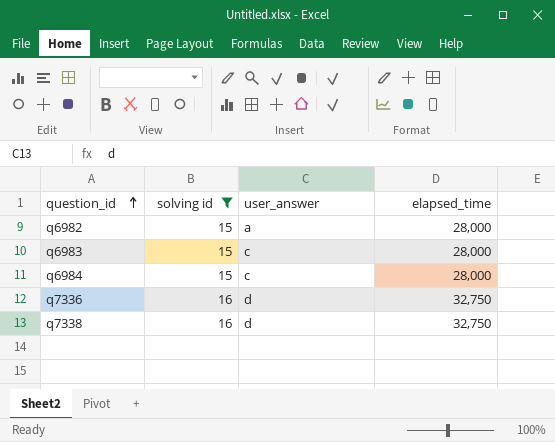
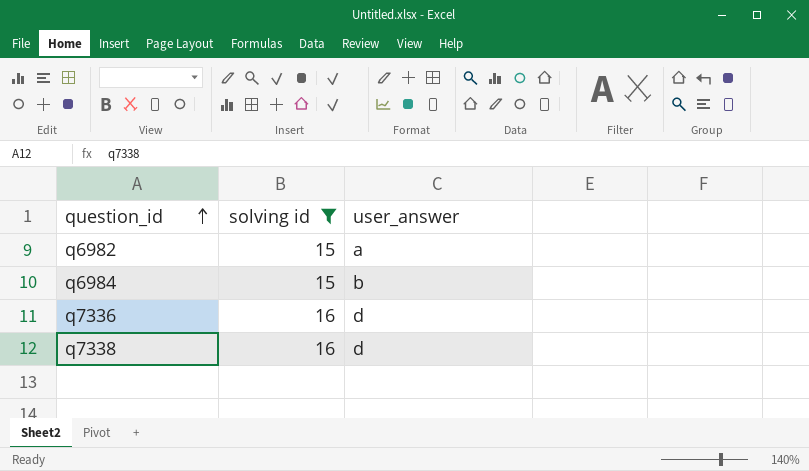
column elapsed_time | position: 4 -> none
row q6983: 15 | c | 28,000 -> none
q6984 | user_answer: c -> b

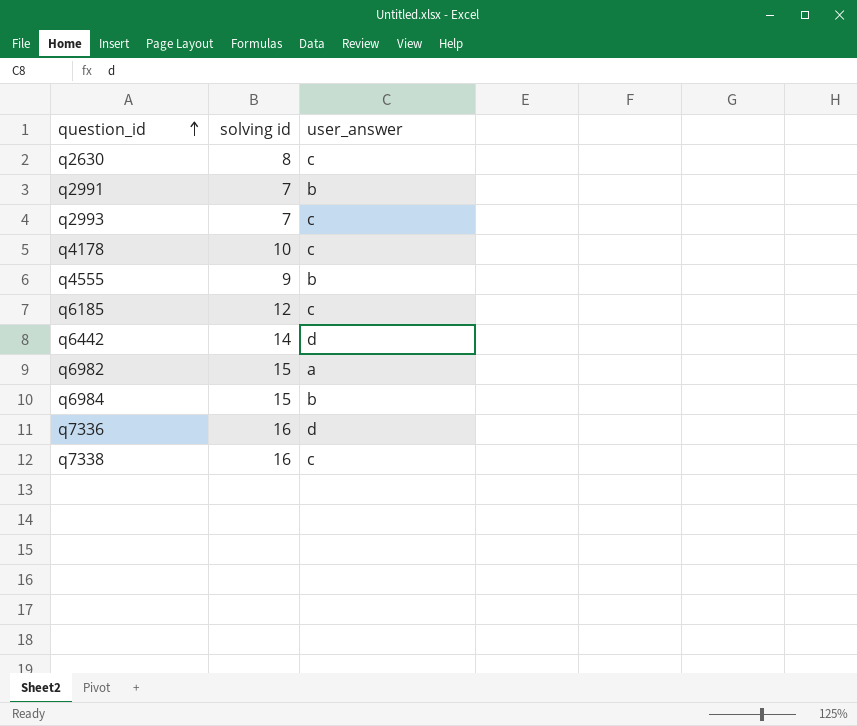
filter: solving id >= 15 -> none
q7338 | user_answer: d -> c

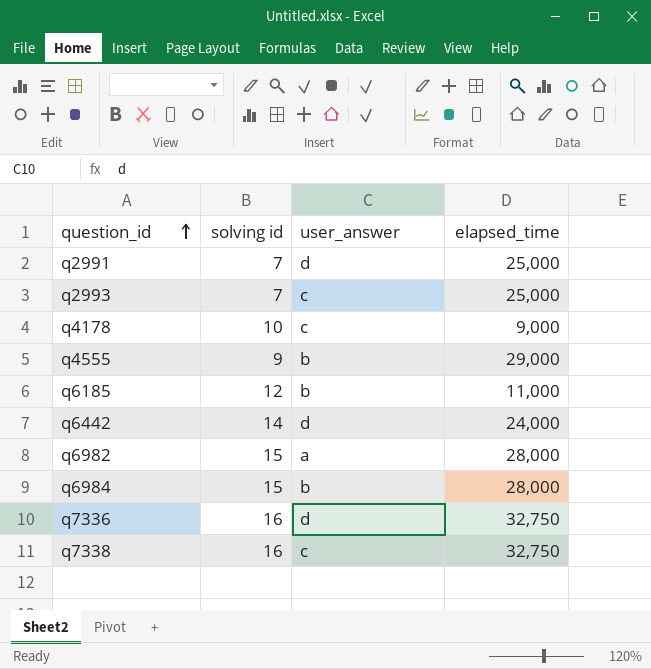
column elapsed_time | position: none -> 4
row q2630: 8 | c -> none
q2991 | user_answer: b -> d
q6185 | user_answer: c -> b

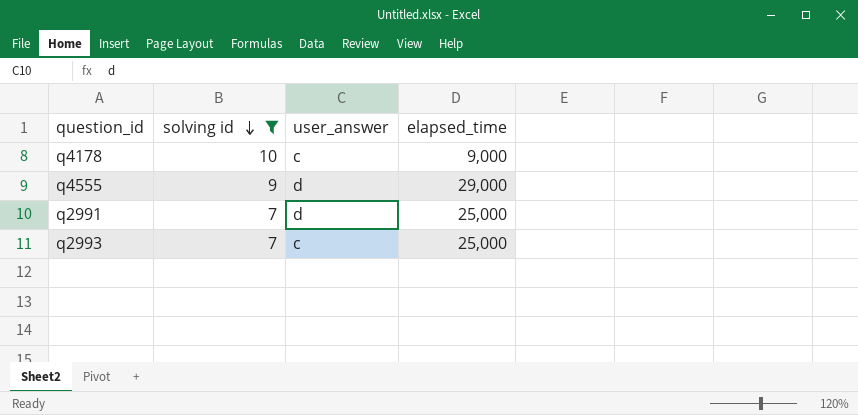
filter: none -> solving id <= 10
row order: question_id ascending -> solving id descending
q4555 | user_answer: b -> d

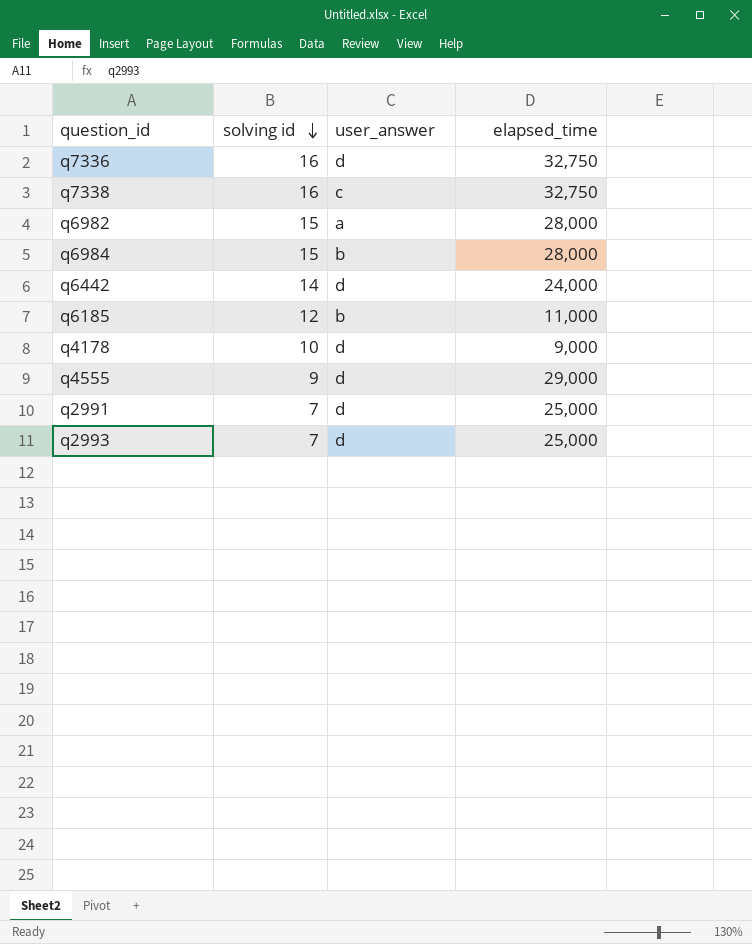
filter: solving id <= 10 -> none
q4178 | user_answer: c -> d
q2993 | user_answer: c -> d

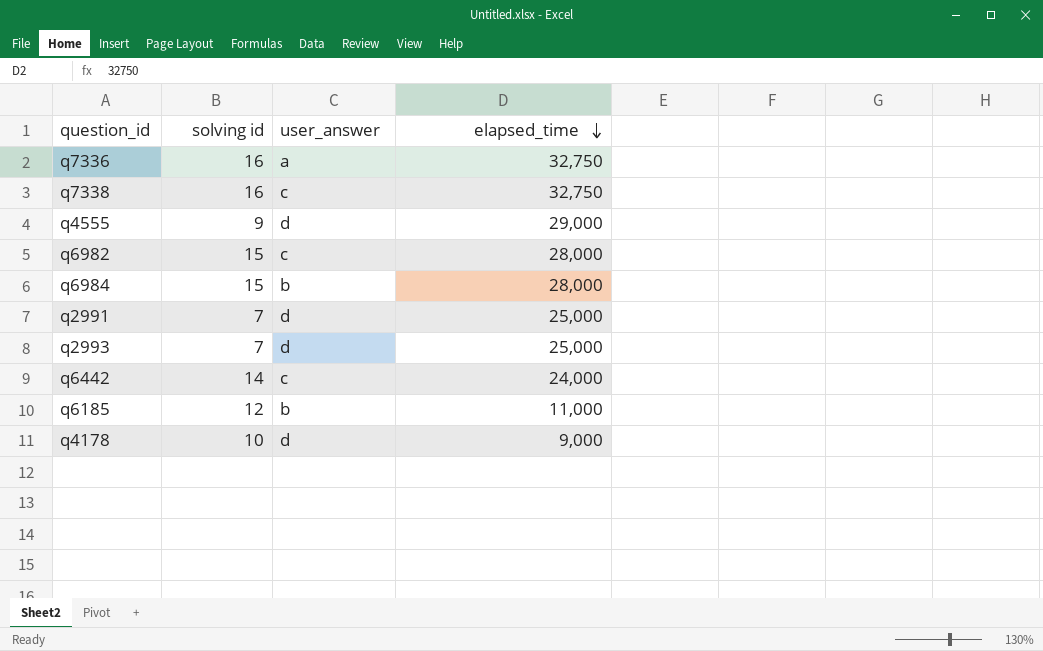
row order: solving id descending -> elapsed_time descending
q7336 | user_answer: d -> a
q6982 | user_answer: a -> c
q6442 | user_answer: d -> c

